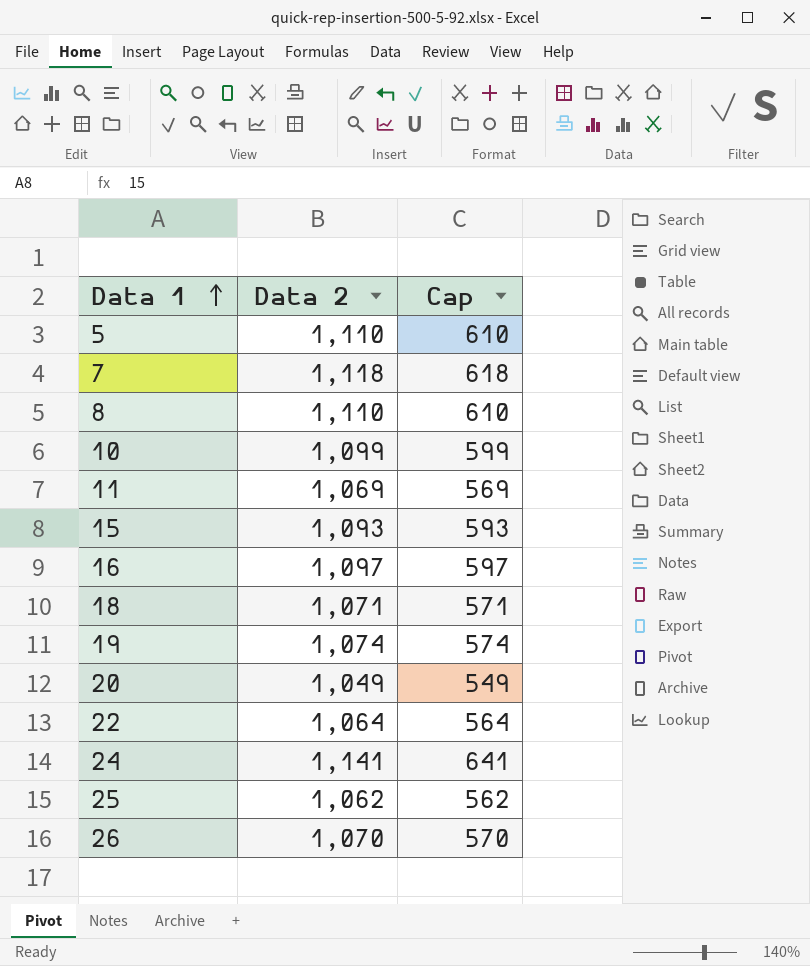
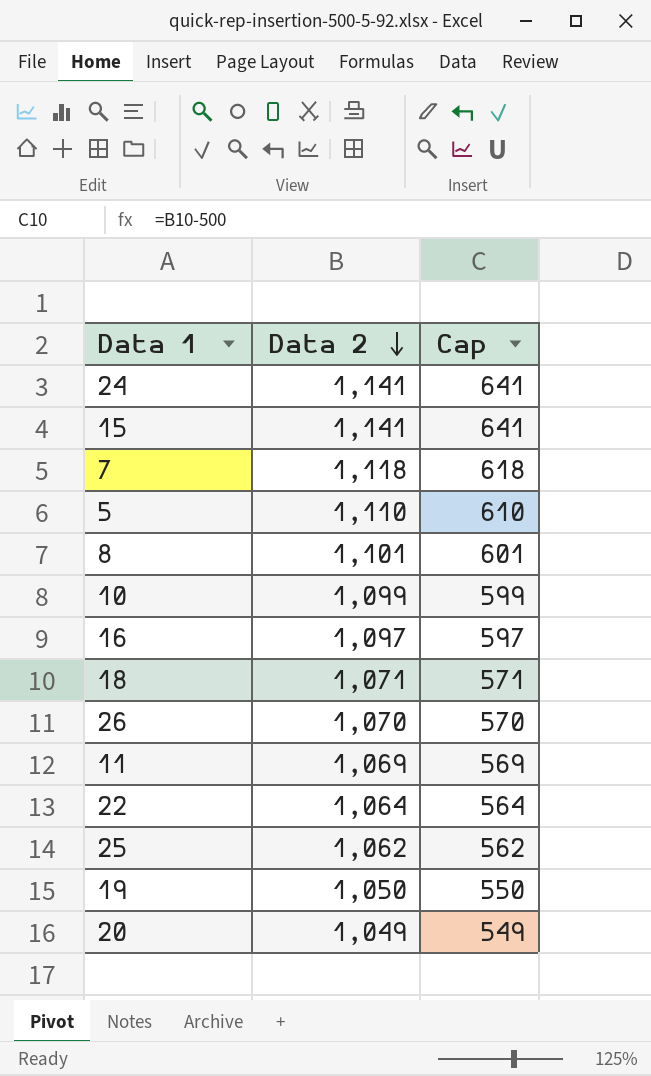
row order: Data 1 ascending -> Data 2 descending
15 | Data 2: 1,093 -> 1,141
15 | Cap: 593 -> 641
8 | Data 2: 1,110 -> 1,101
8 | Cap: 610 -> 601
19 | Data 2: 1,074 -> 1,050
19 | Cap: 574 -> 550

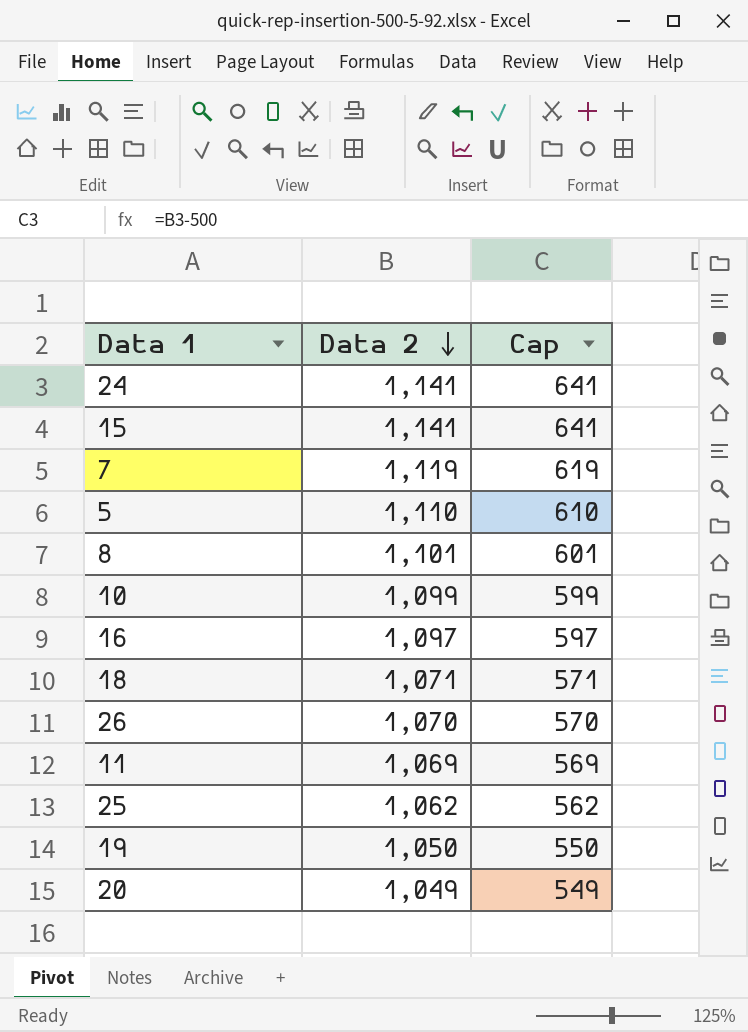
row 22: 1,064 | 564 -> none
7 | Data 2: 1,118 -> 1,119
7 | Cap: 618 -> 619

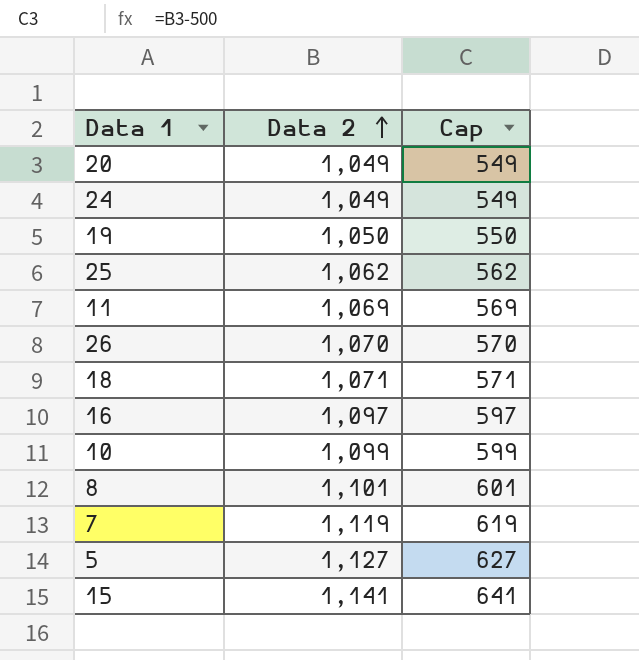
row order: Data 2 descending -> Data 2 ascending
24 | Data 2: 1,141 -> 1,049
24 | Cap: 641 -> 549
5 | Data 2: 1,110 -> 1,127
5 | Cap: 610 -> 627

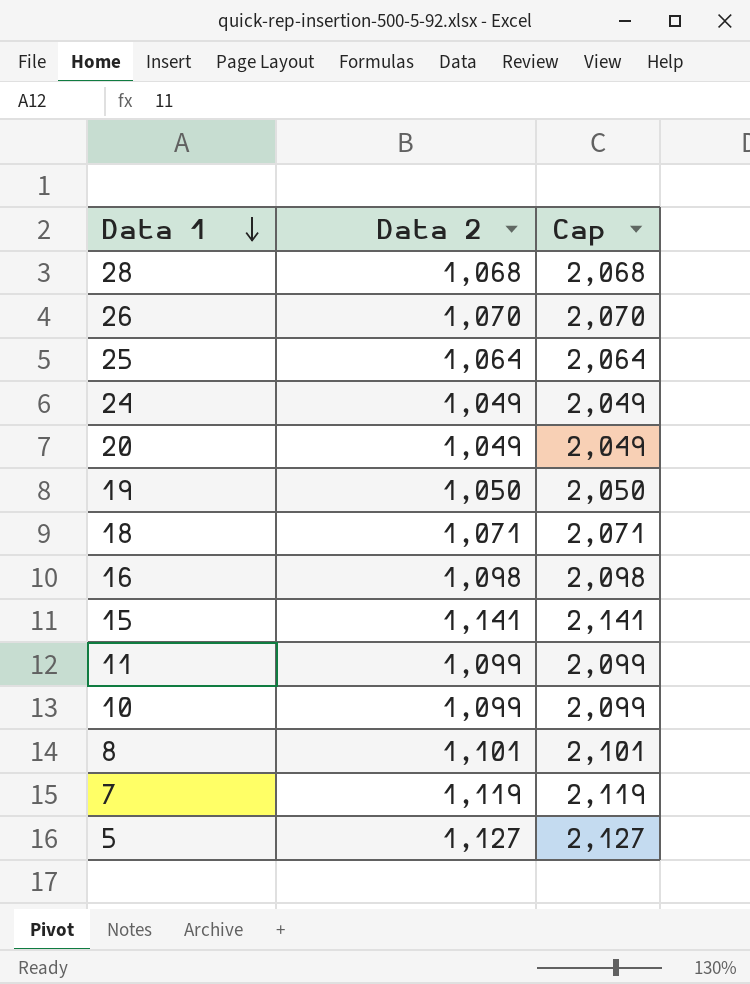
row order: Data 2 ascending -> Data 1 descending
column Cap | formula: [Data 2] - 500 -> [Data 2] + 1000
row 28: none -> 1,068 | 2,068
25 | Data 2: 1,062 -> 1,064
16 | Data 2: 1,097 -> 1,098
11 | Data 2: 1,069 -> 1,099

